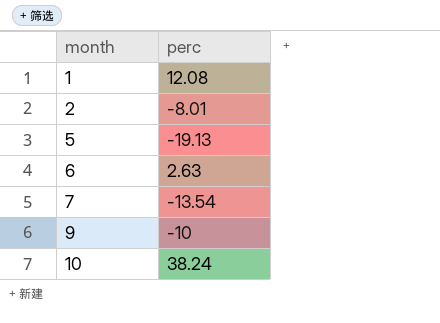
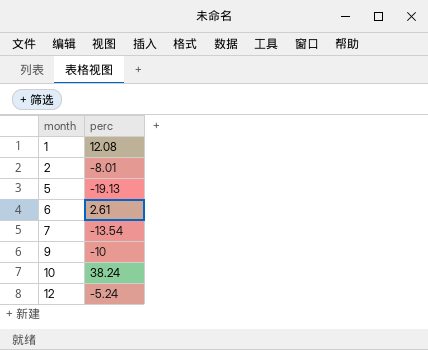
6 | perc: 2.63 -> 2.61
row 12: none -> -5.24

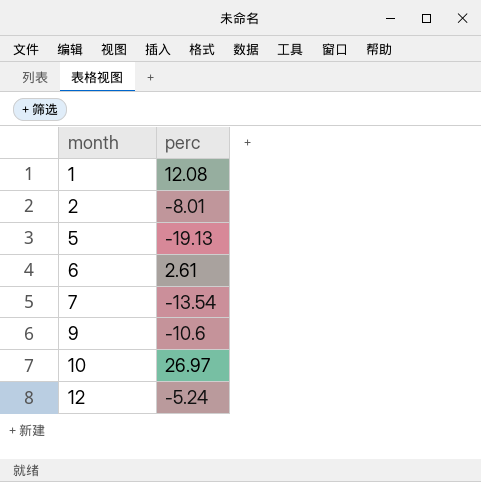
9 | perc: -10 -> -10.6
10 | perc: 38.24 -> 26.97

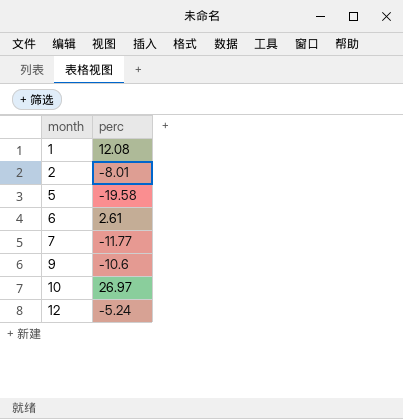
5 | perc: -19.13 -> -19.58
7 | perc: -13.54 -> -11.77

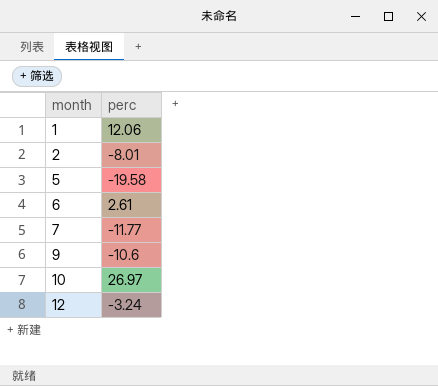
1 | perc: 12.08 -> 12.06
12 | perc: -5.24 -> -3.24

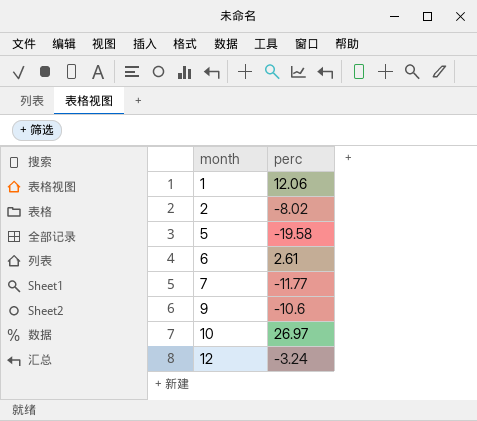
2 | perc: -8.01 -> -8.02

